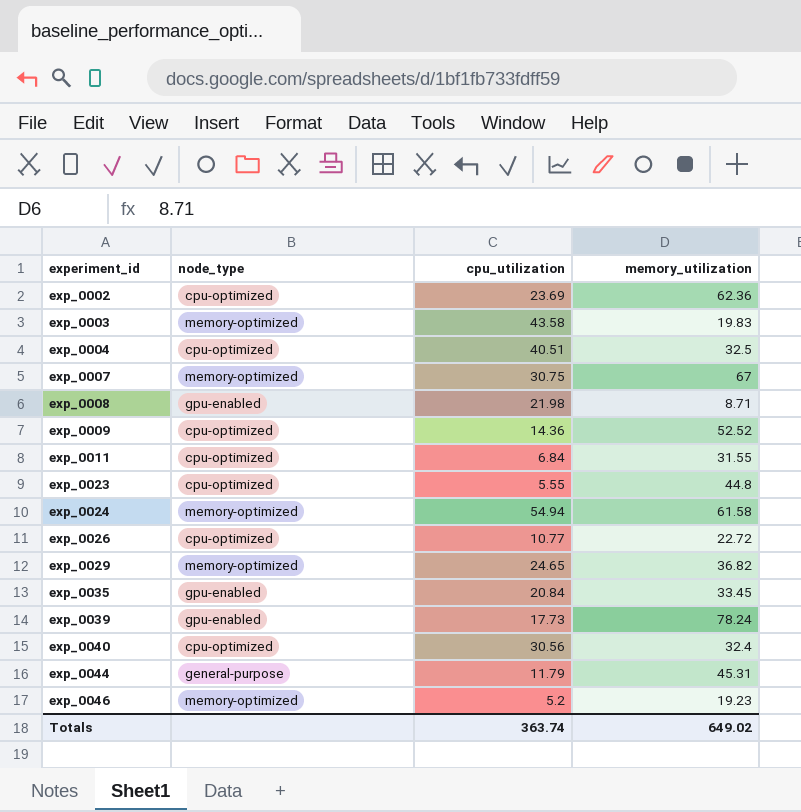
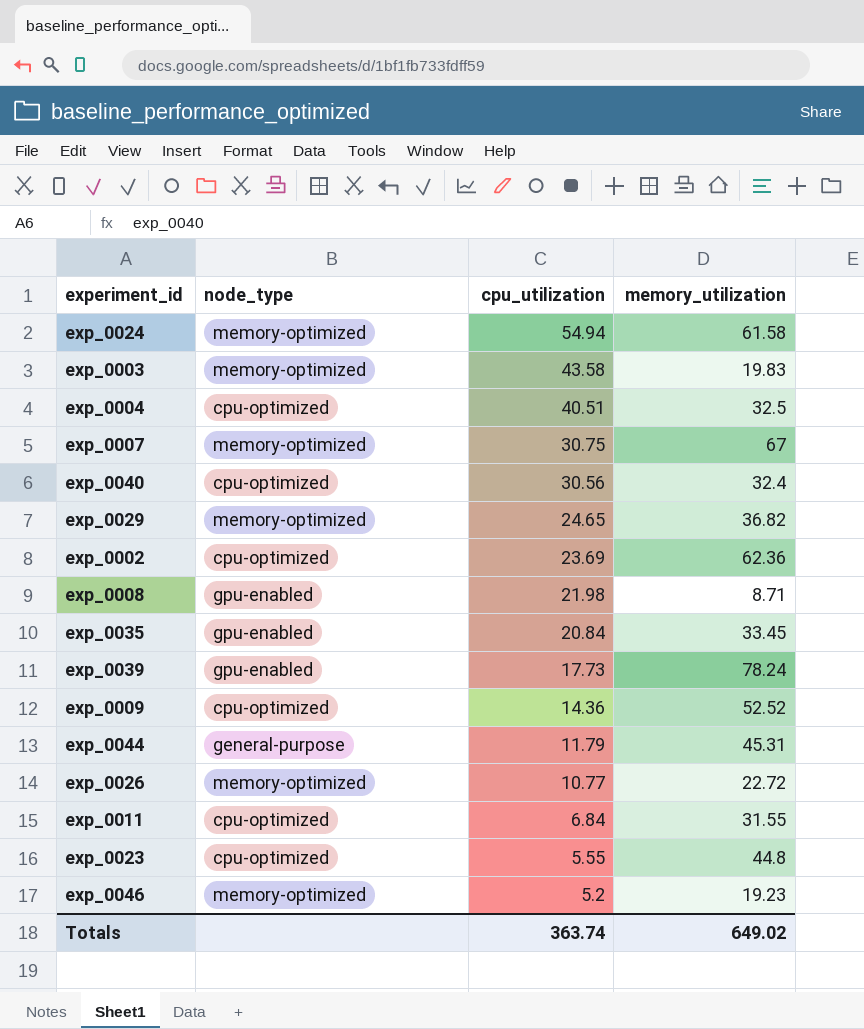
row order: experiment_id ascending -> cpu_utilization descending
exp_0026 | node_type: cpu-optimized -> memory-optimized

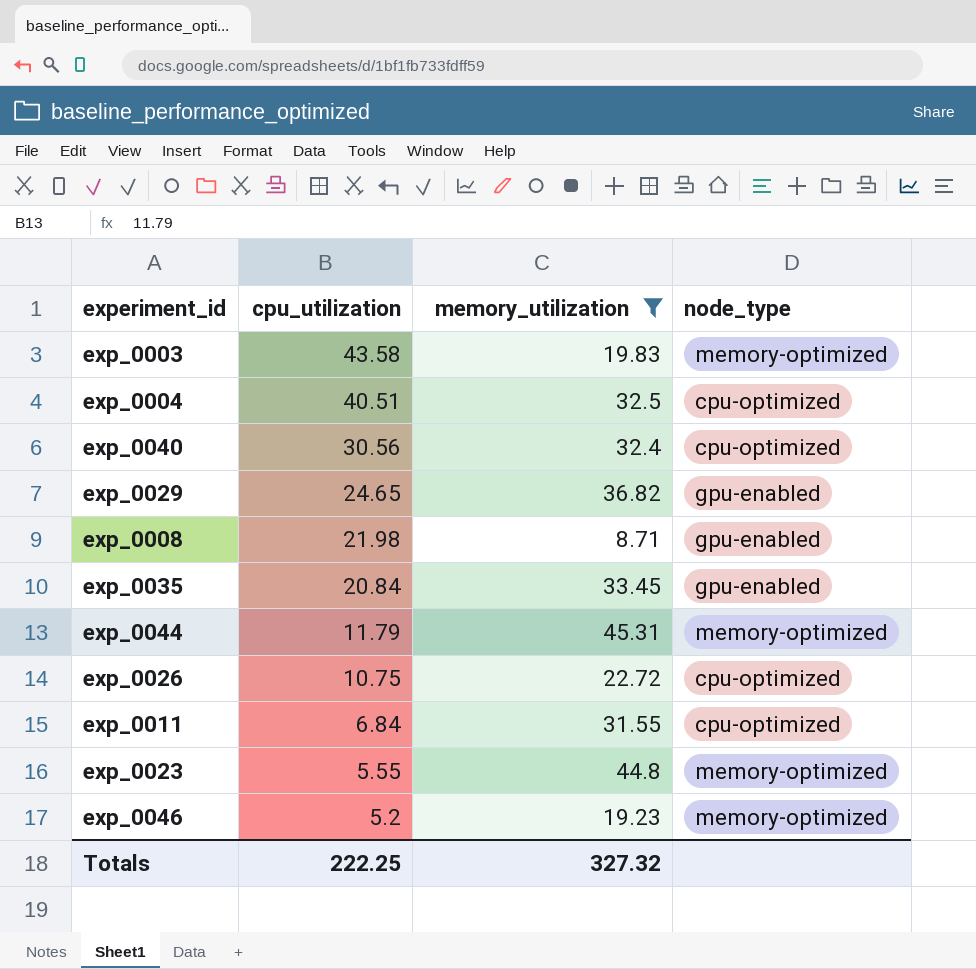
filter: none -> memory_utilization <= 45.31
column node_type | position: 2 -> 4
exp_0029 | node_type: memory-optimized -> gpu-enabled
exp_0044 | node_type: general-purpose -> memory-optimized
exp_0026 | cpu_utilization: 10.77 -> 10.75
exp_0026 | node_type: memory-optimized -> cpu-optimized
exp_0023 | node_type: cpu-optimized -> memory-optimized
Totals | cpu_utilization: 363.74 -> 222.25
Totals | memory_utilization: 649.02 -> 327.32

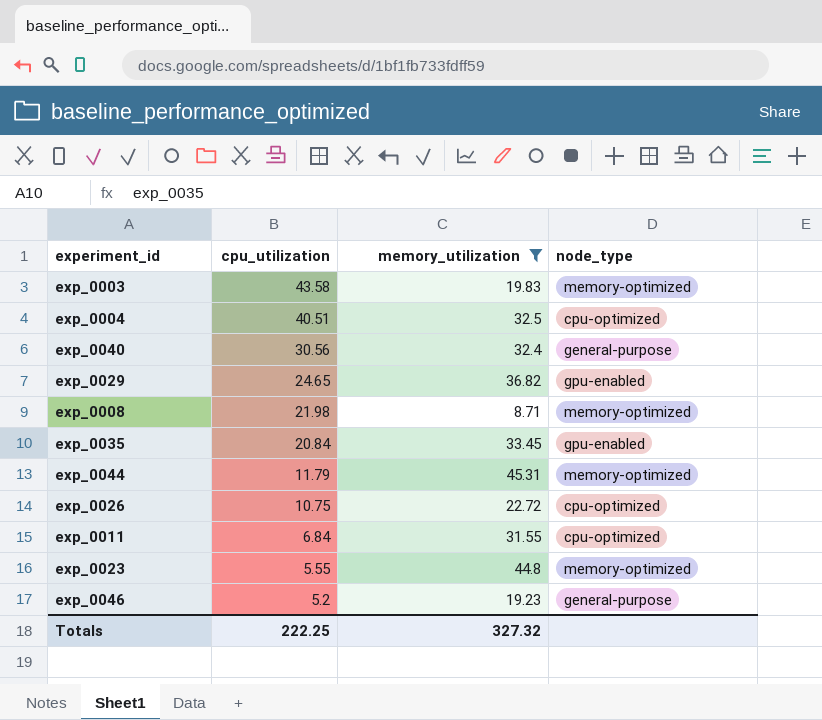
exp_0040 | node_type: cpu-optimized -> general-purpose
exp_0008 | node_type: gpu-enabled -> memory-optimized
exp_0046 | node_type: memory-optimized -> general-purpose

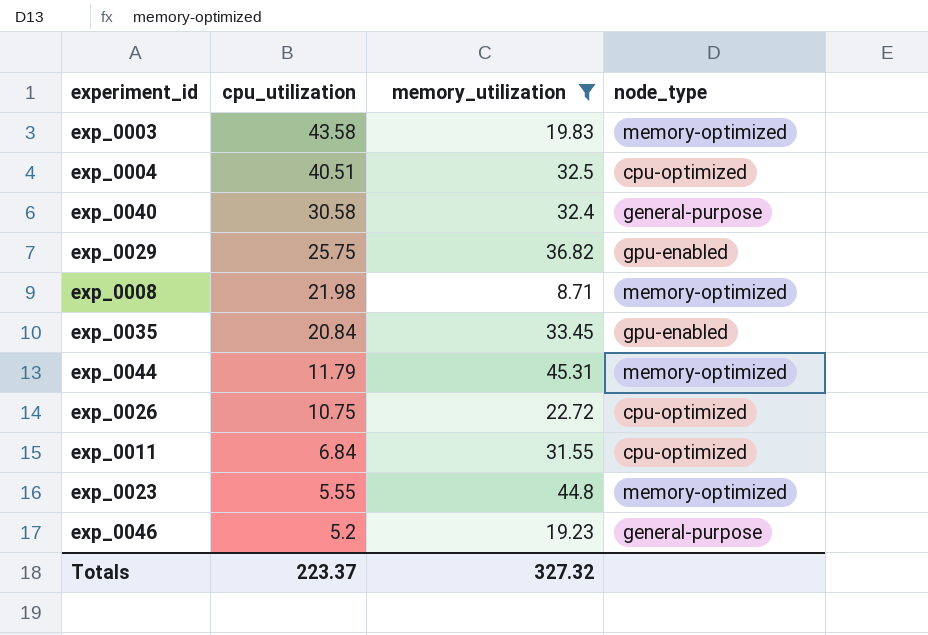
exp_0040 | cpu_utilization: 30.56 -> 30.58
exp_0029 | cpu_utilization: 24.65 -> 25.75
Totals | cpu_utilization: 222.25 -> 223.37

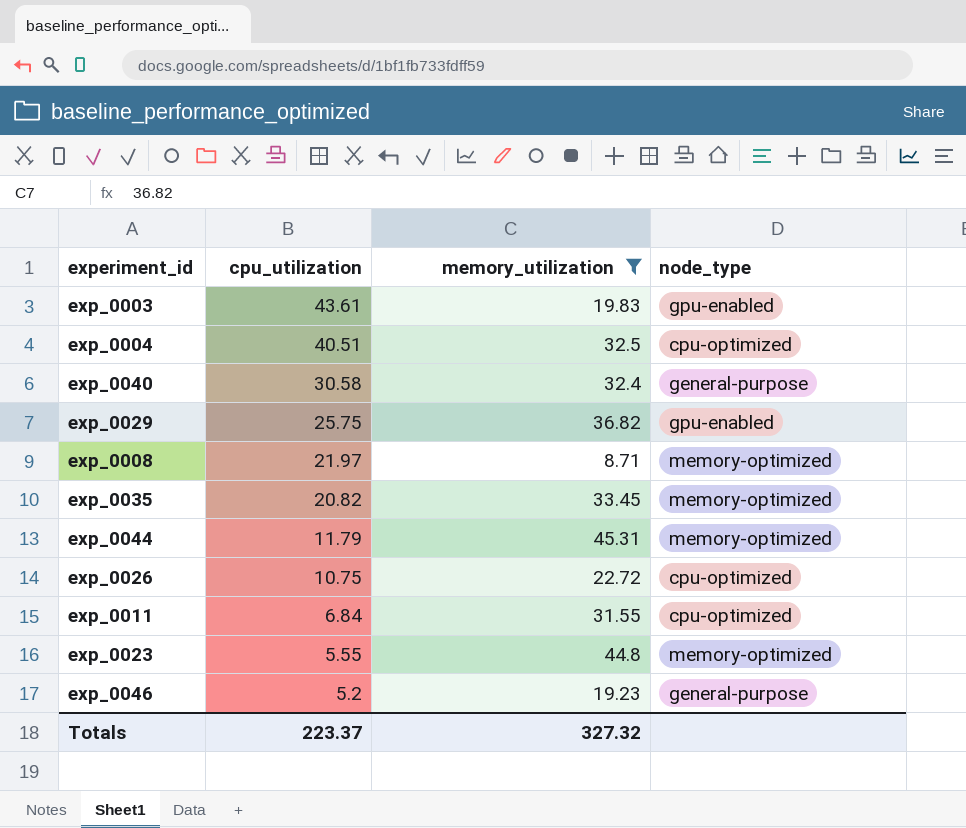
exp_0003 | cpu_utilization: 43.58 -> 43.61
exp_0003 | node_type: memory-optimized -> gpu-enabled
exp_0008 | cpu_utilization: 21.98 -> 21.97
exp_0035 | cpu_utilization: 20.84 -> 20.82
exp_0035 | node_type: gpu-enabled -> memory-optimized

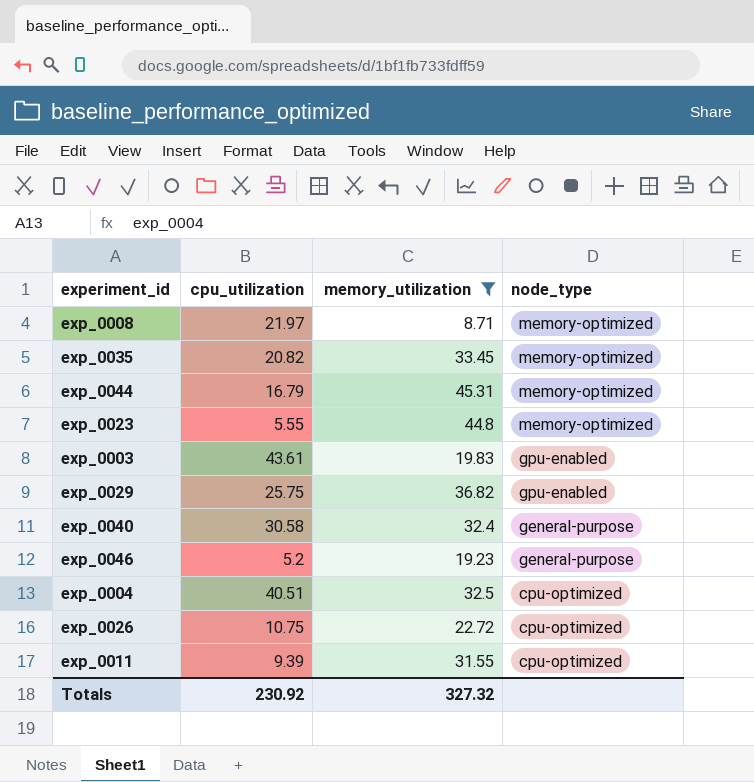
row order: cpu_utilization descending -> node_type descending
exp_0044 | cpu_utilization: 11.79 -> 16.79
exp_0011 | cpu_utilization: 6.84 -> 9.39
Totals | cpu_utilization: 223.37 -> 230.92

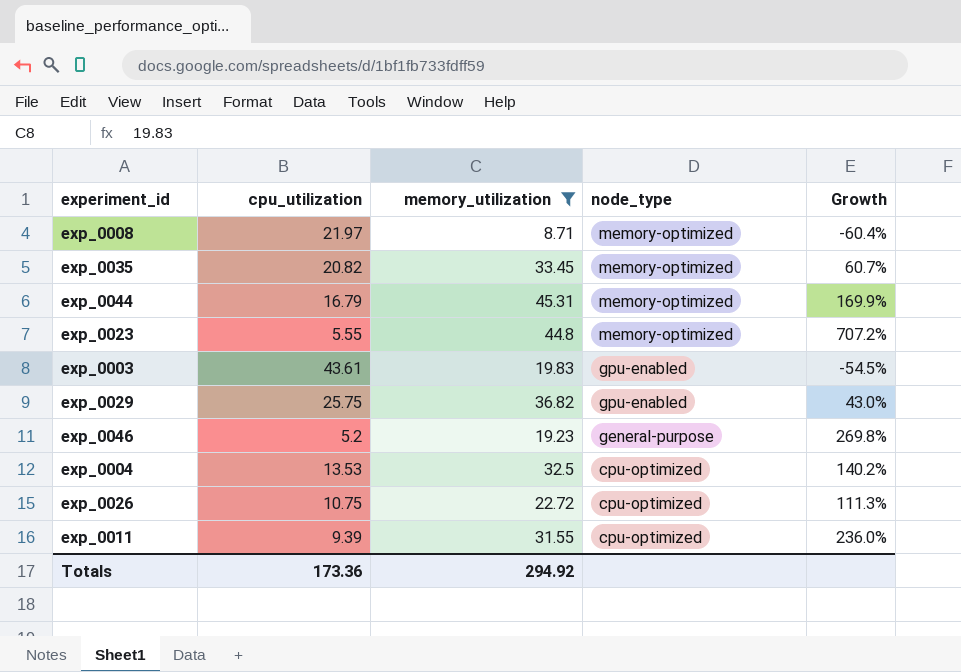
column Growth | formula: none -> ([memory_utilization] - [cpu_utilization]) / [cpu_utilization]
row exp_0040: 30.58 | 32.4 | general-purpose -> none
exp_0004 | cpu_utilization: 40.51 -> 13.53
Totals | cpu_utilization: 230.92 -> 173.36
Totals | memory_utilization: 327.32 -> 294.92

